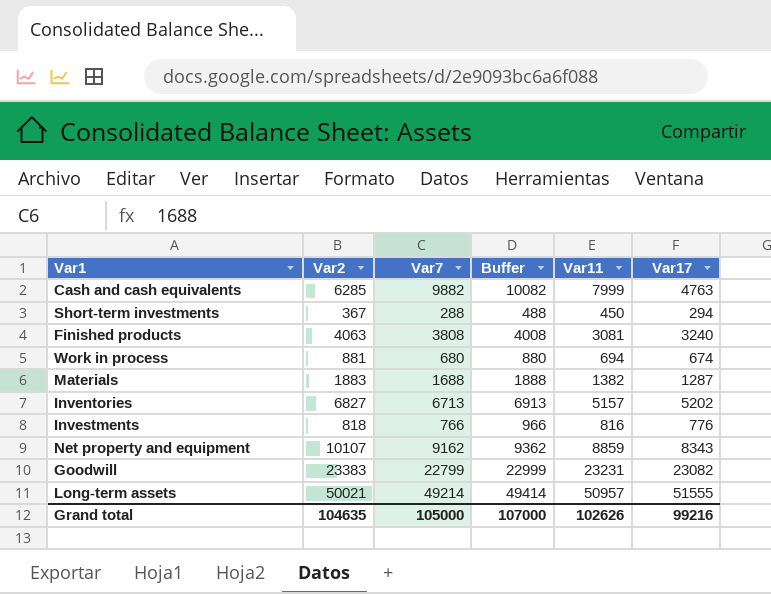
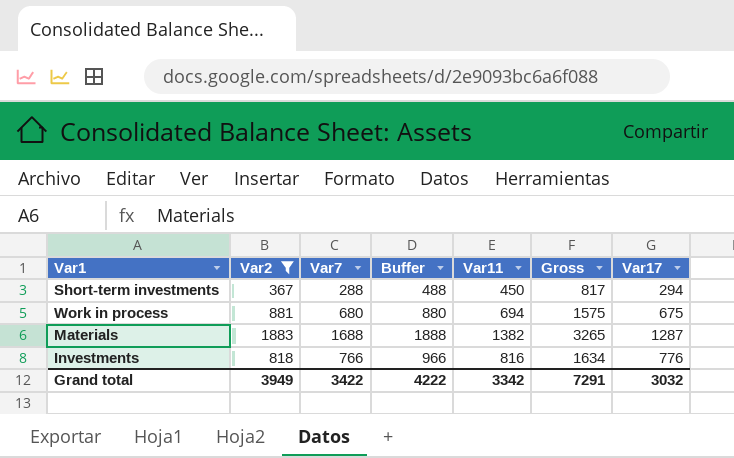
filter: none -> Var2 <= 1883
column Gross | formula: none -> [Var2] + [Var11]
Work in process | Var17: 674 -> 675
Grand total | Var2: 104635 -> 3949
Grand total | Var7: 105000 -> 3422
Grand total | Buffer: 107000 -> 4222
Grand total | Var11: 102626 -> 3342
Grand total | Var17: 99216 -> 3032

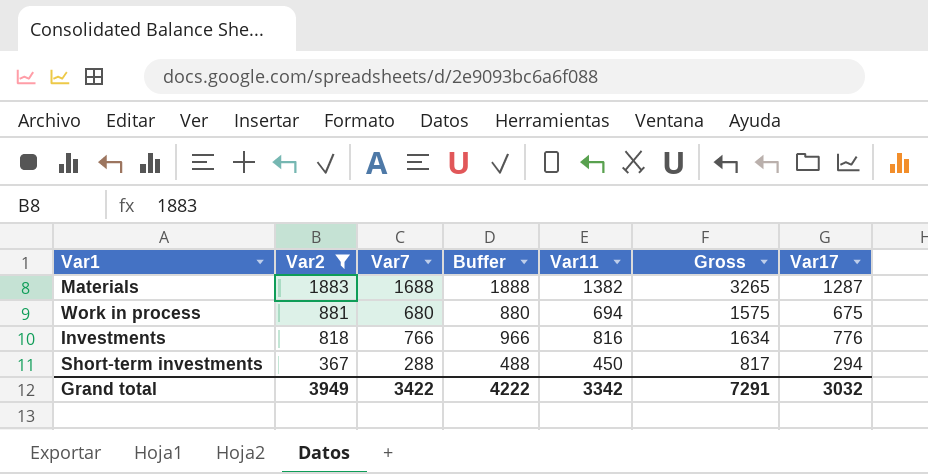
row order: none -> Var2 descending

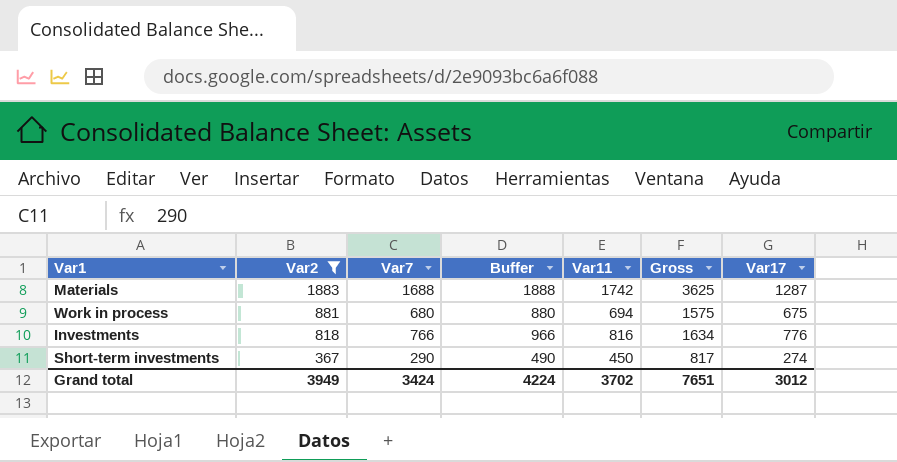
Materials | Var11: 1382 -> 1742
Materials | Gross: 3265 -> 3625
Short-term investments | Var7: 288 -> 290
Short-term investments | Buffer: 488 -> 490
Short-term investments | Var17: 294 -> 274
Grand total | Var7: 3422 -> 3424
Grand total | Buffer: 4222 -> 4224
Grand total | Var11: 3342 -> 3702
Grand total | Gross: 7291 -> 7651
Grand total | Var17: 3032 -> 3012

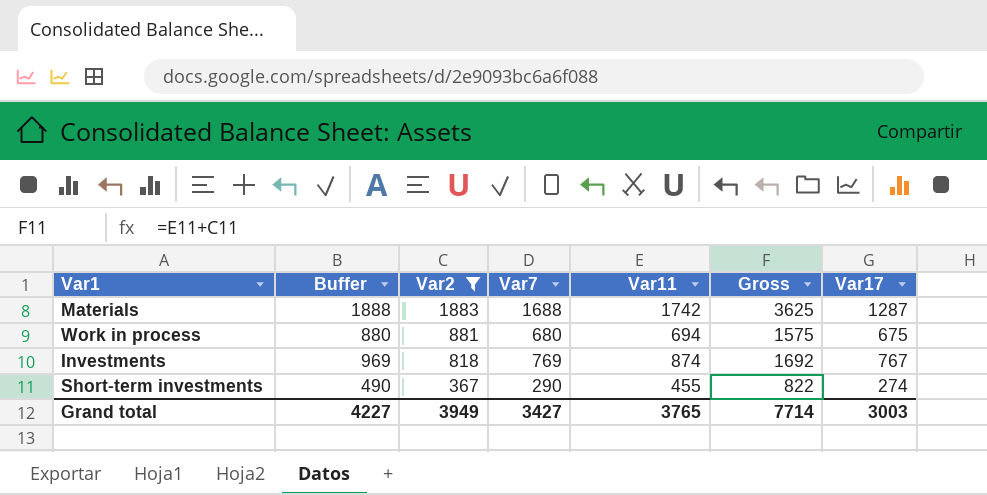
column Buffer | position: 4 -> 2
Investments | Buffer: 966 -> 969
Investments | Var7: 766 -> 769
Investments | Var11: 816 -> 874
Investments | Gross: 1634 -> 1692
Investments | Var17: 776 -> 767
Short-term investments | Var11: 450 -> 455
Short-term investments | Gross: 817 -> 822
Grand total | Buffer: 4224 -> 4227
Grand total | Var7: 3424 -> 3427
Grand total | Var11: 3702 -> 3765
Grand total | Gross: 7651 -> 7714
Grand total | Var17: 3012 -> 3003

